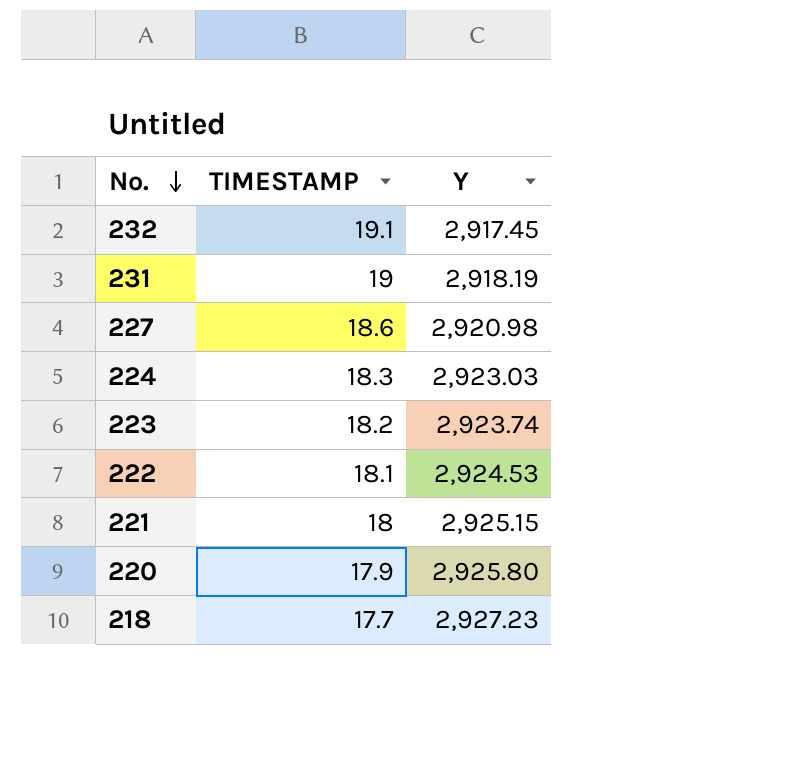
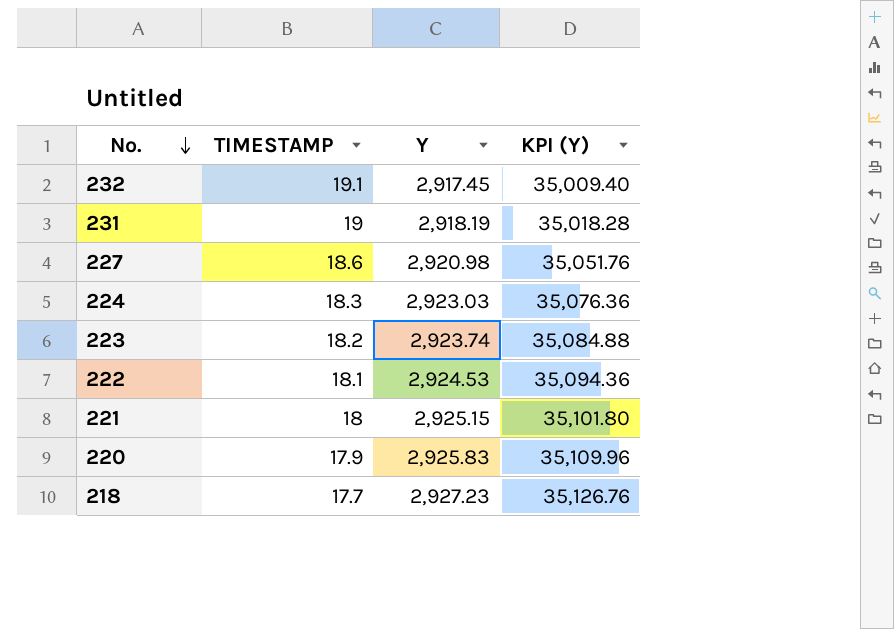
column KPI (Y) | formula: none -> [Y] * 12
220 | Y: 2,925.80 -> 2,925.83

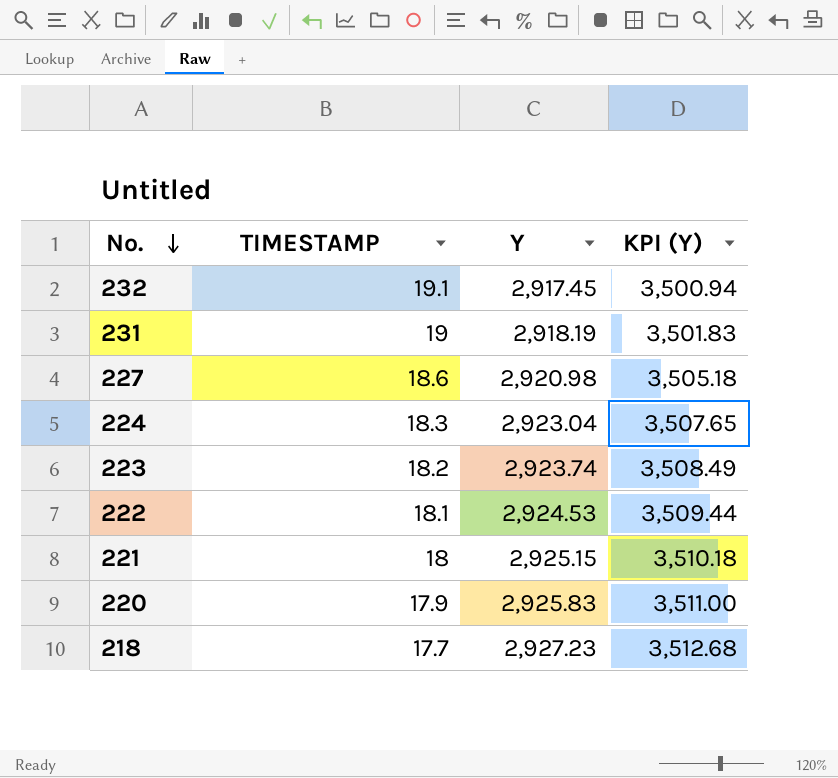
column KPI (Y) | formula: [Y] * 12 -> [Y] * 1.2
224 | Y: 2,923.03 -> 2,923.04

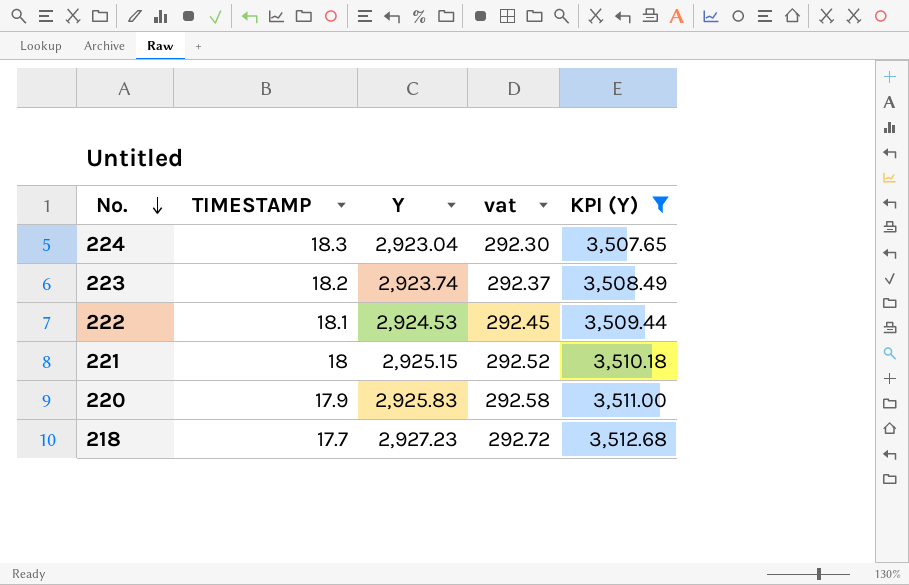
filter: none -> KPI (Y) >= 3,507.65
column vat | formula: none -> [Y] * 0.1

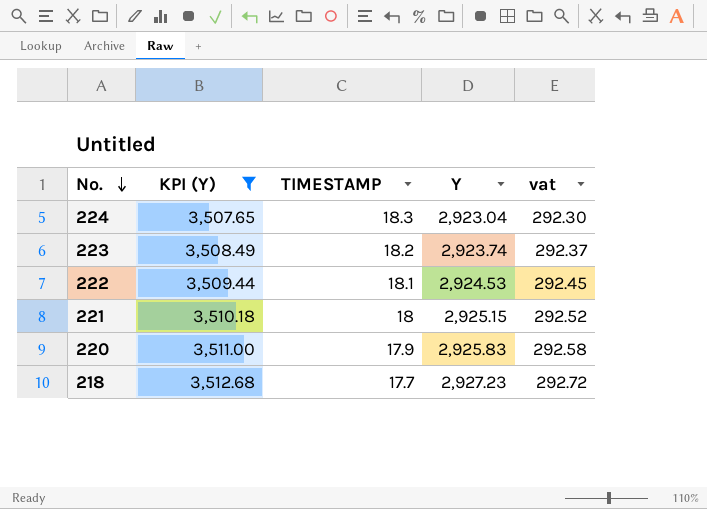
column KPI (Y) | position: 5 -> 2

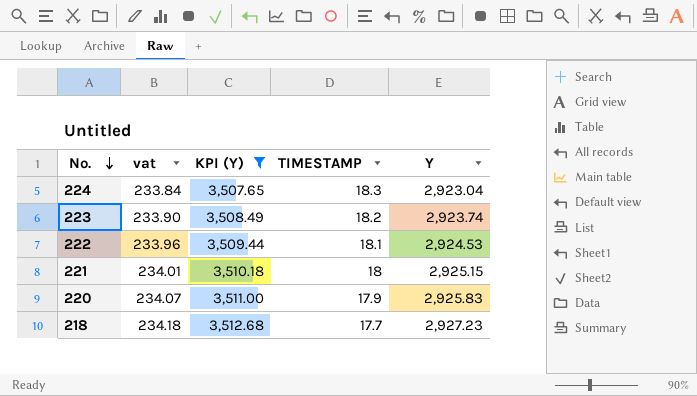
column vat | formula: [Y] * 0.1 -> [Y] * 0.08
column vat | position: 5 -> 2

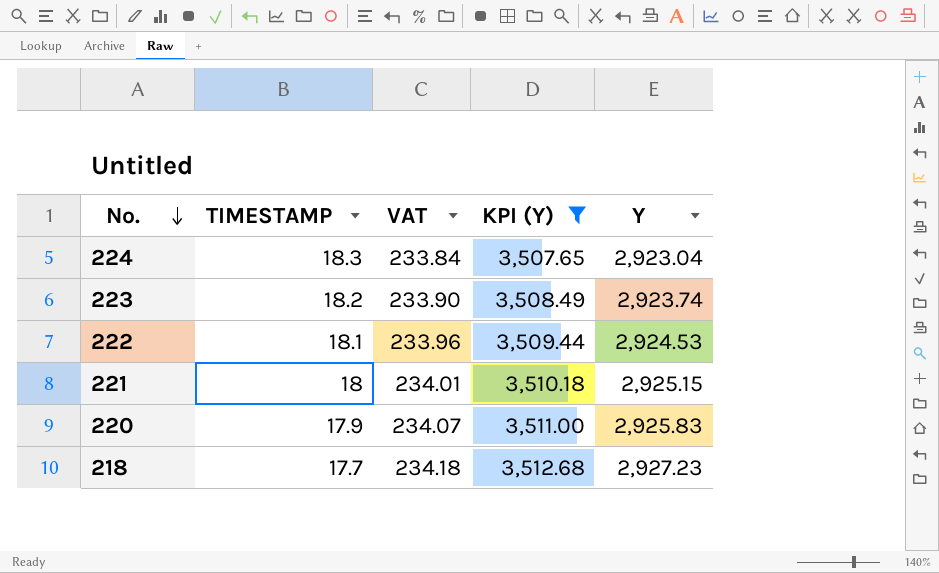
column TIMESTAMP | position: 4 -> 2
column name: vat -> VAT

